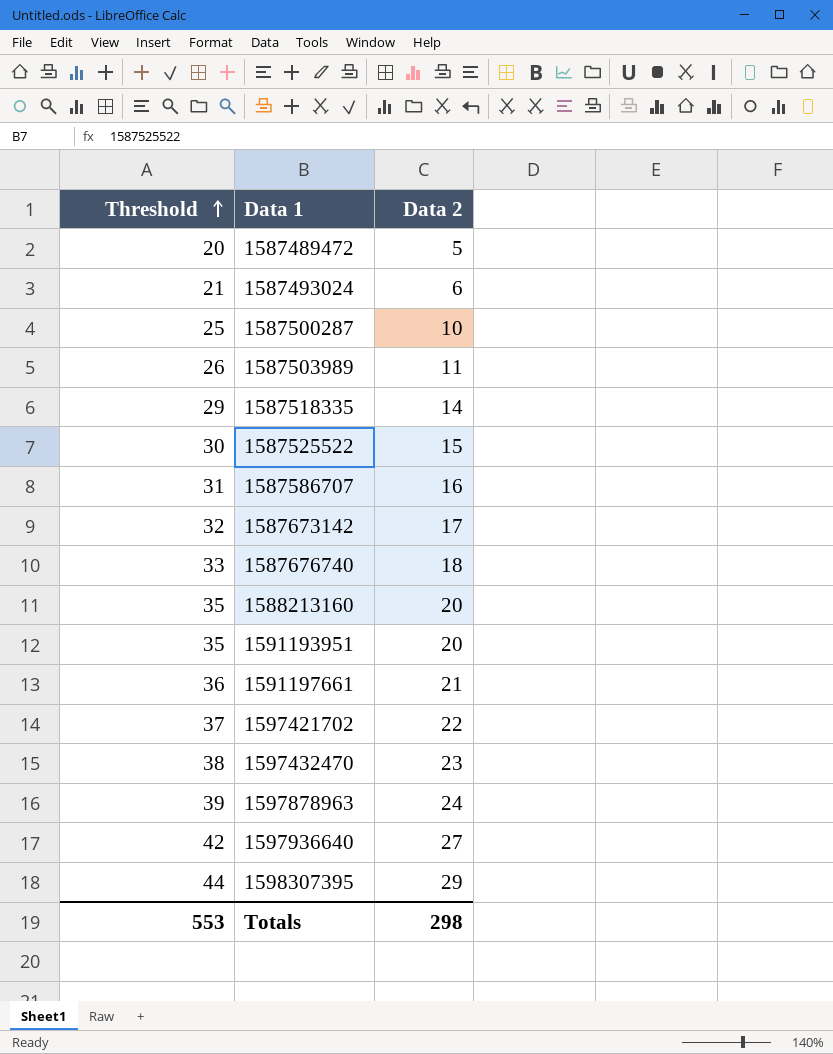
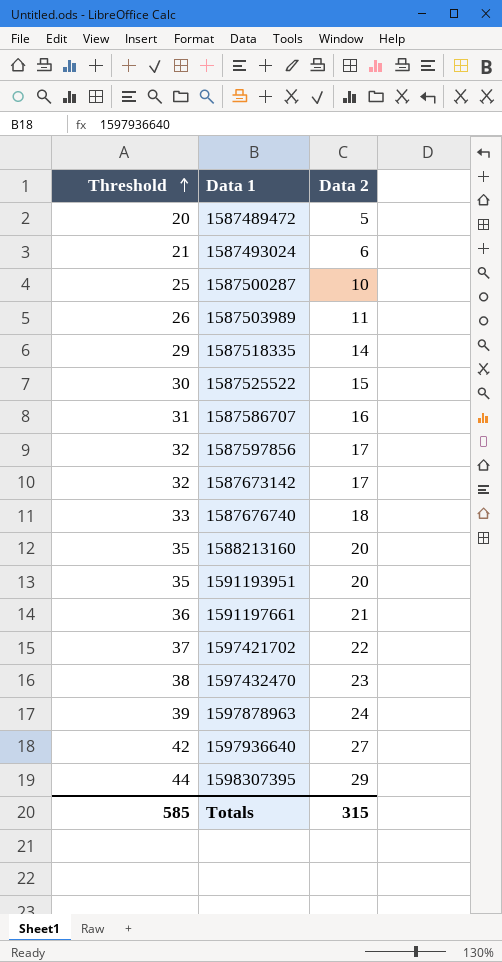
row 1587597856: none -> 32 | 17
Totals | Threshold: 553 -> 585
Totals | Data 2: 298 -> 315

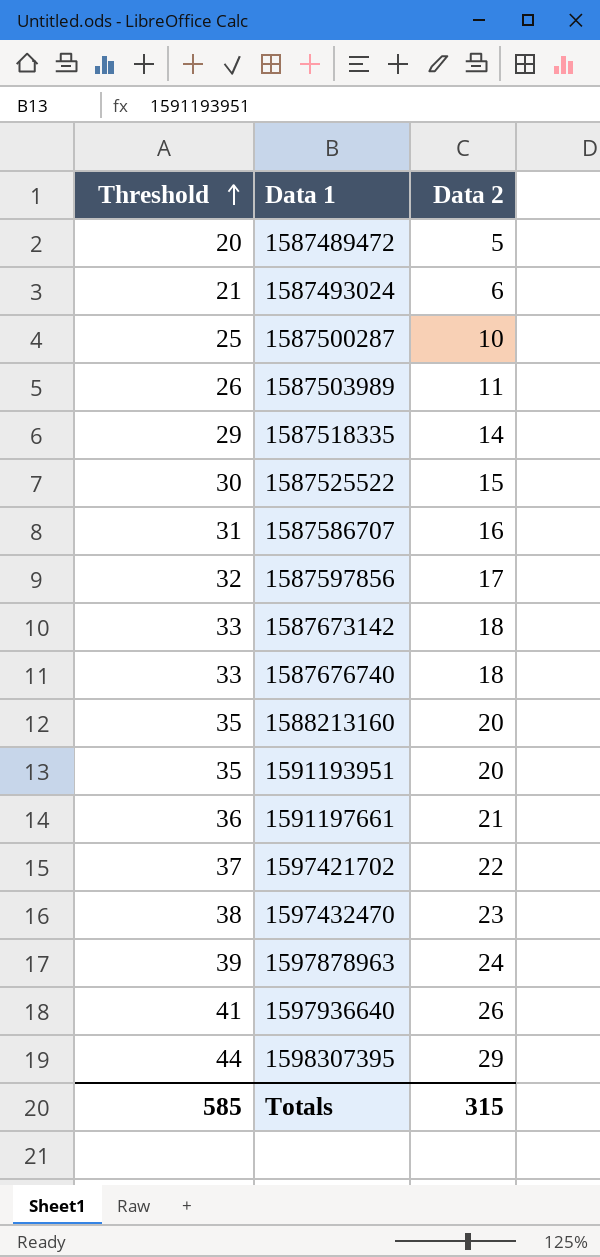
1587673142 | Threshold: 32 -> 33
1587673142 | Data 2: 17 -> 18
1597936640 | Threshold: 42 -> 41
1597936640 | Data 2: 27 -> 26

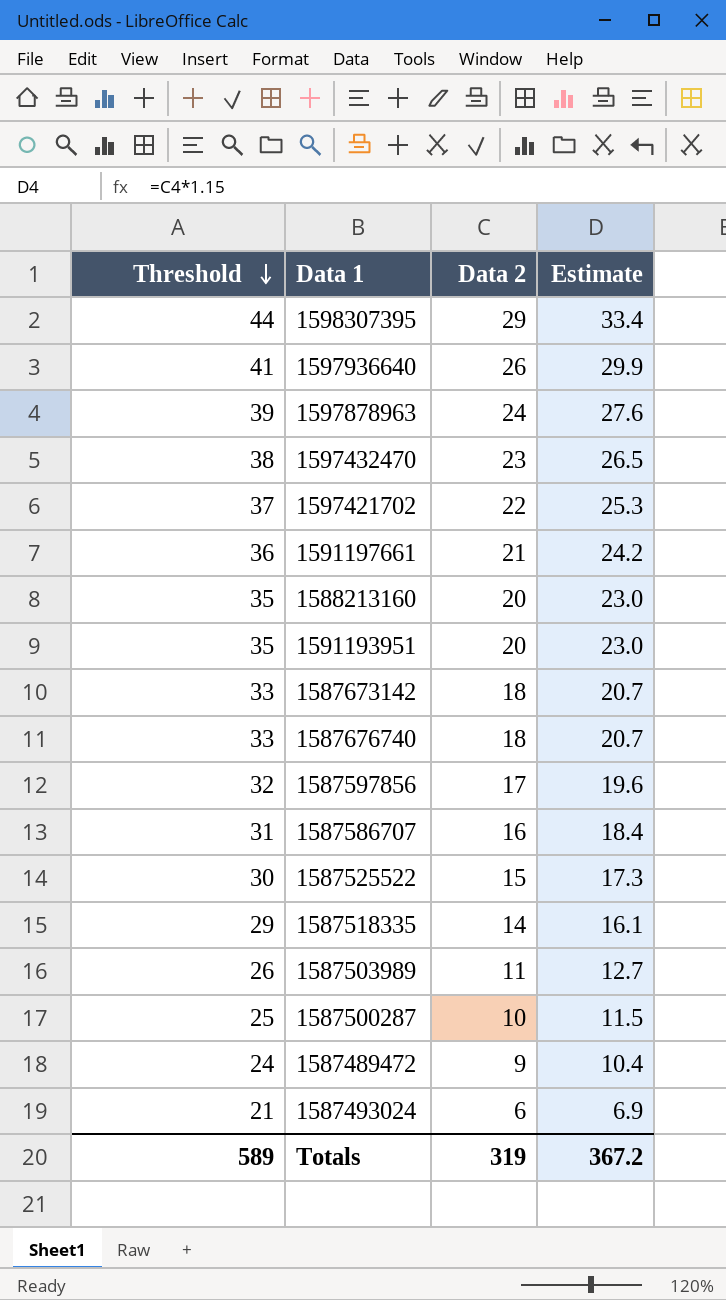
row order: Threshold ascending -> Threshold descending
column Estimate | formula: none -> [Data 2] * 1.15
1587489472 | Threshold: 20 -> 24
1587489472 | Data 2: 5 -> 9
Totals | Threshold: 585 -> 589
Totals | Data 2: 315 -> 319

